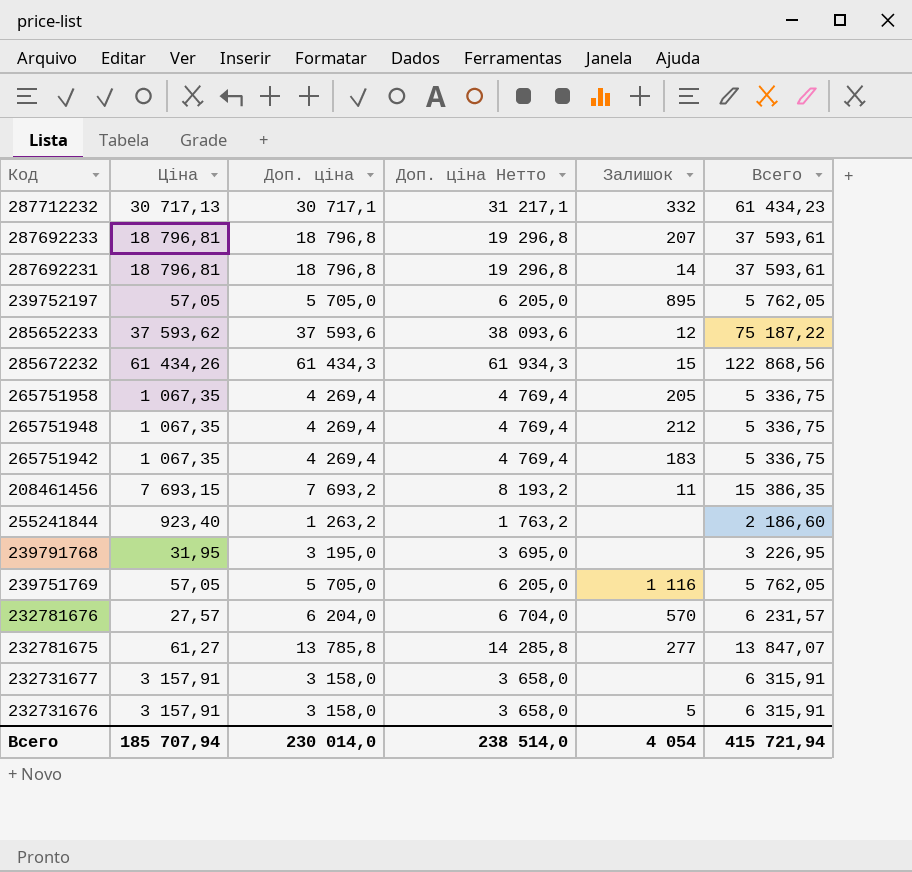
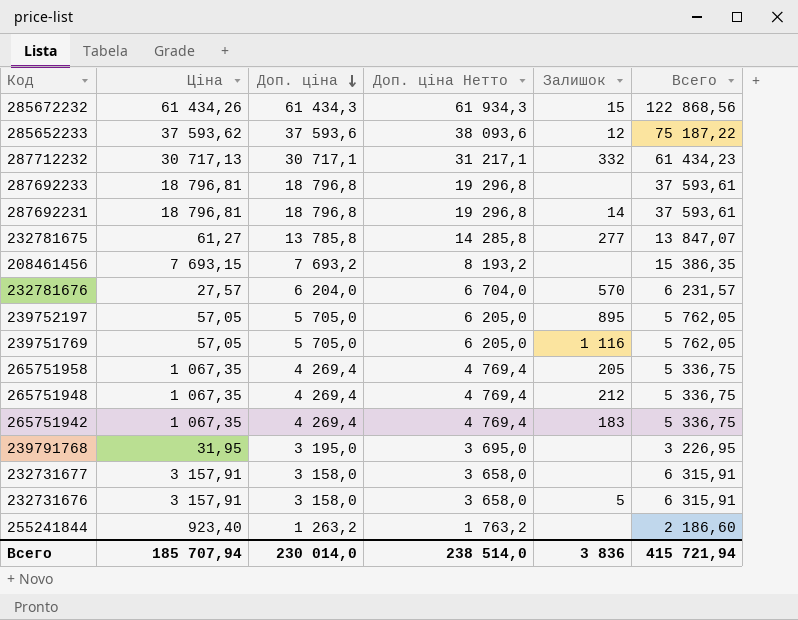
row order: none -> Доп. ціна descending
287692233 | Залишок: 207 -> none
208461456 | Залишок: 11 -> none
Всего | Залишок: 4 054 -> 3 836

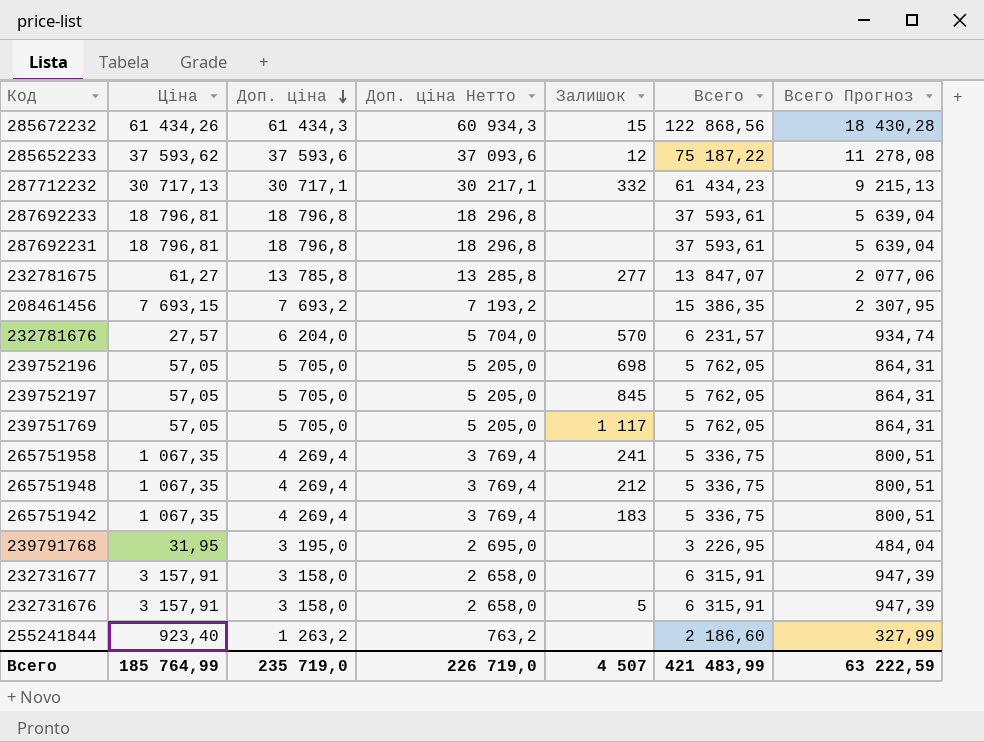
column Доп. ціна Нетто | formula: [Доп. ціна] + 500 -> [Доп. ціна] - 500
column Всего Прогноз | formula: none -> [Всего] * 0,15
287692231 | Залишок: 14 -> none
row 239752196: none -> 57,05 | 5 705,0 | 5 205,0 | 698 | 5 762,05 | 864,31
239752197 | Залишок: 895 -> 845
239751769 | Залишок: 1 116 -> 1 117
265751958 | Залишок: 205 -> 241
Всего | Ціна: 185 707,94 -> 185 764,99
Всего | Доп. ціна: 230 014,0 -> 235 719,0
Всего | Доп. ціна Нетто: 238 514,0 -> 226 719,0
Всего | Залишок: 3 836 -> 4 507
Всего | Всего: 415 721,94 -> 421 483,99

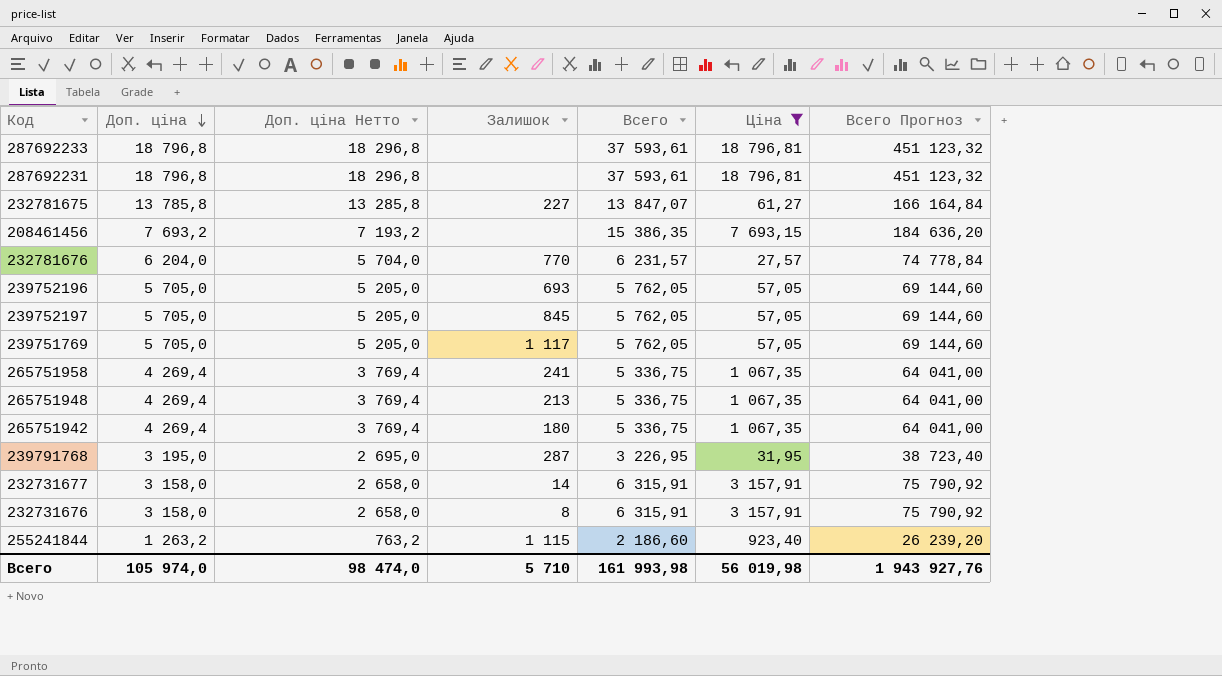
filter: none -> Ціна <= 18 796,81
column Ціна | position: 2 -> 6
column Всего Прогноз | formula: [Всего] * 0,15 -> [Всего] * 12
232781675 | Залишок: 277 -> 227
232781676 | Залишок: 570 -> 770
239752196 | Залишок: 698 -> 693
265751948 | Залишок: 212 -> 213
265751942 | Залишок: 183 -> 180
239791768 | Залишок: none -> 287
232731677 | Залишок: none -> 14
232731676 | Залишок: 5 -> 8
255241844 | Залишок: none -> 1 115
Всего | Доп. ціна: 235 719,0 -> 105 974,0
Всего | Доп. ціна Нетто: 226 719,0 -> 98 474,0
Всего | Залишок: 4 507 -> 5 710
Всего | Всего: 421 483,99 -> 161 993,98
Всего | Ціна: 185 764,99 -> 56 019,98
Всего | Всего Прогноз: 63 222,59 -> 1 943 927,76

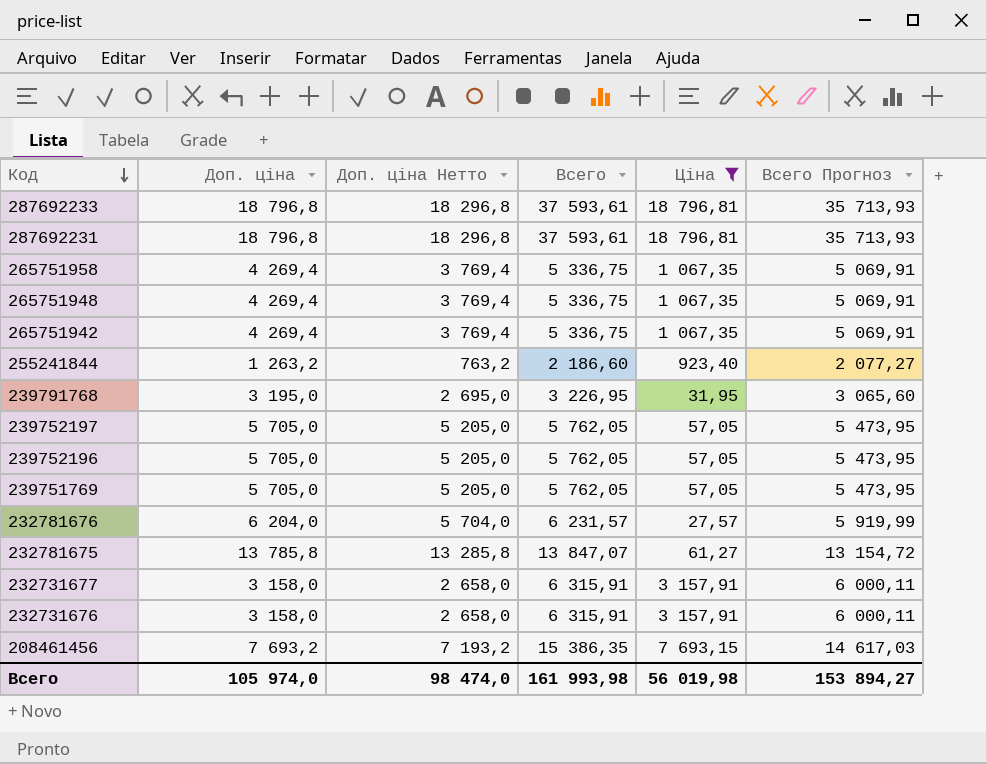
row order: Доп. ціна descending -> Код descending
column Залишок | position: 4 -> none
column Всего Прогноз | formula: [Всего] * 12 -> [Всего] * 0,95
Всего | Всего Прогноз: 1 943 927,76 -> 153 894,27

